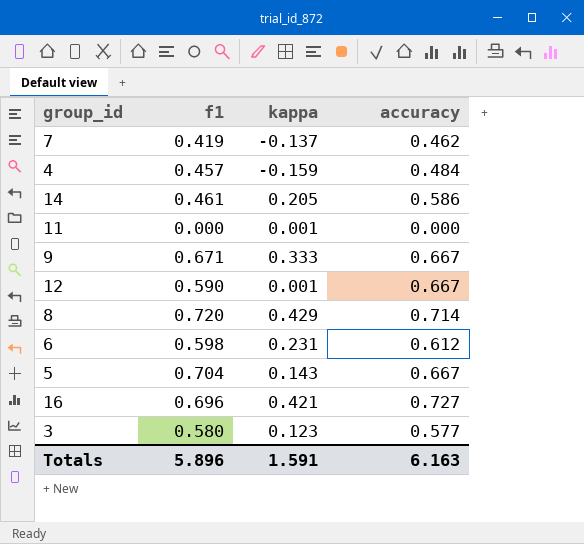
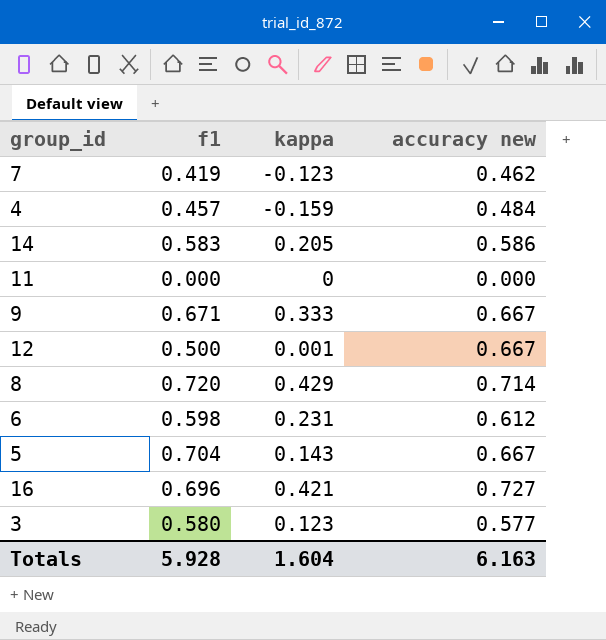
column name: accuracy -> accuracy new
7 | kappa: -0.137 -> -0.123
14 | f1: 0.461 -> 0.583
11 | kappa: 0.001 -> 0
12 | f1: 0.590 -> 0.500
Totals | f1: 5.896 -> 5.928
Totals | kappa: 1.591 -> 1.604

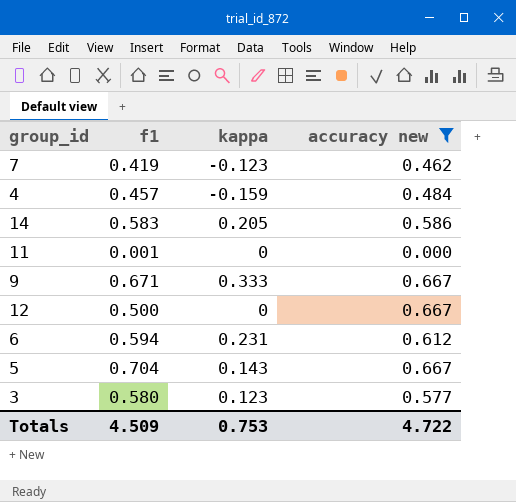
filter: none -> accuracy new <= 0.667
11 | f1: 0.000 -> 0.001
12 | kappa: 0.001 -> 0
6 | f1: 0.598 -> 0.594
Totals | f1: 5.928 -> 4.509
Totals | kappa: 1.604 -> 0.753
Totals | accuracy new: 6.163 -> 4.722

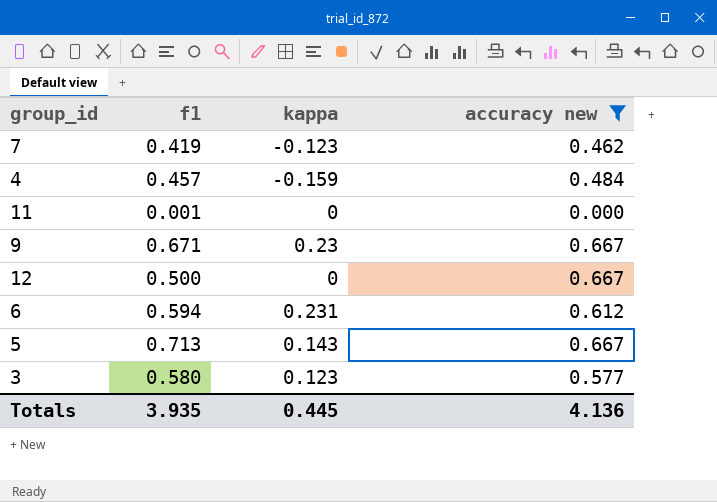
row 14: 0.583 | 0.205 | 0.586 -> none
9 | kappa: 0.333 -> 0.23
5 | f1: 0.704 -> 0.713
Totals | f1: 4.509 -> 3.935
Totals | kappa: 0.753 -> 0.445
Totals | accuracy new: 4.722 -> 4.136

